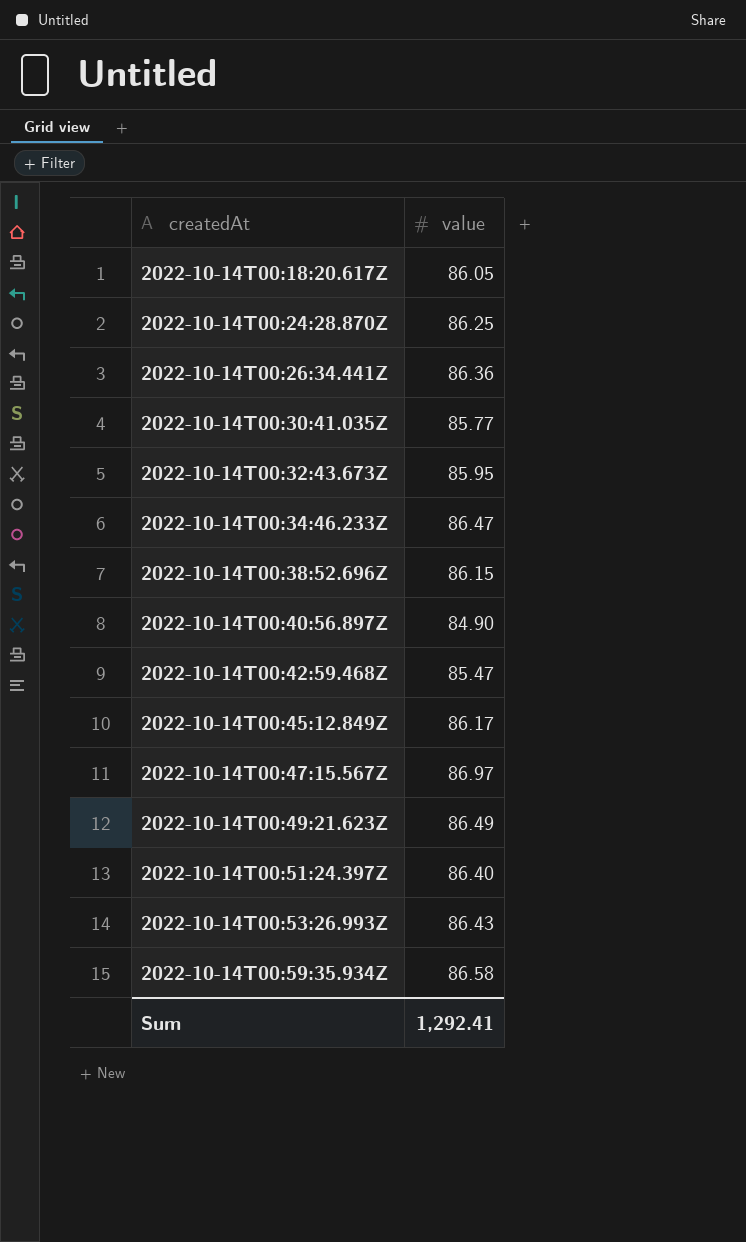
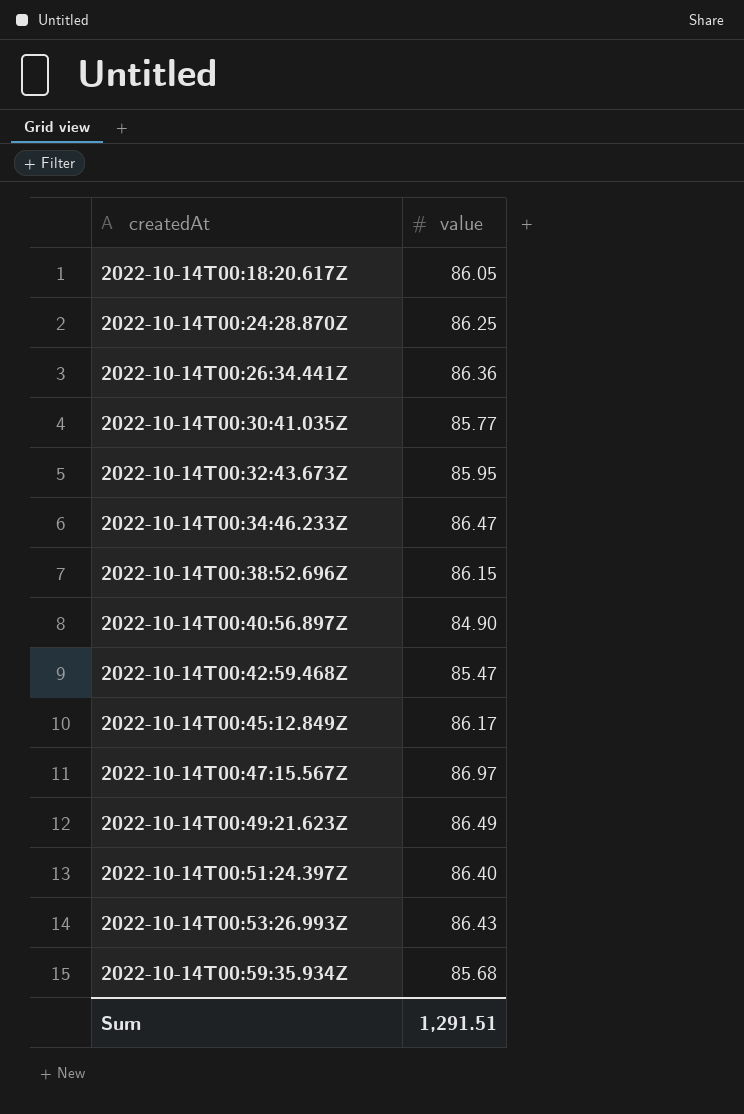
2022-10-14T00:59:35.934Z | value: 86.58 -> 85.68
Sum | value: 1,292.41 -> 1,291.51

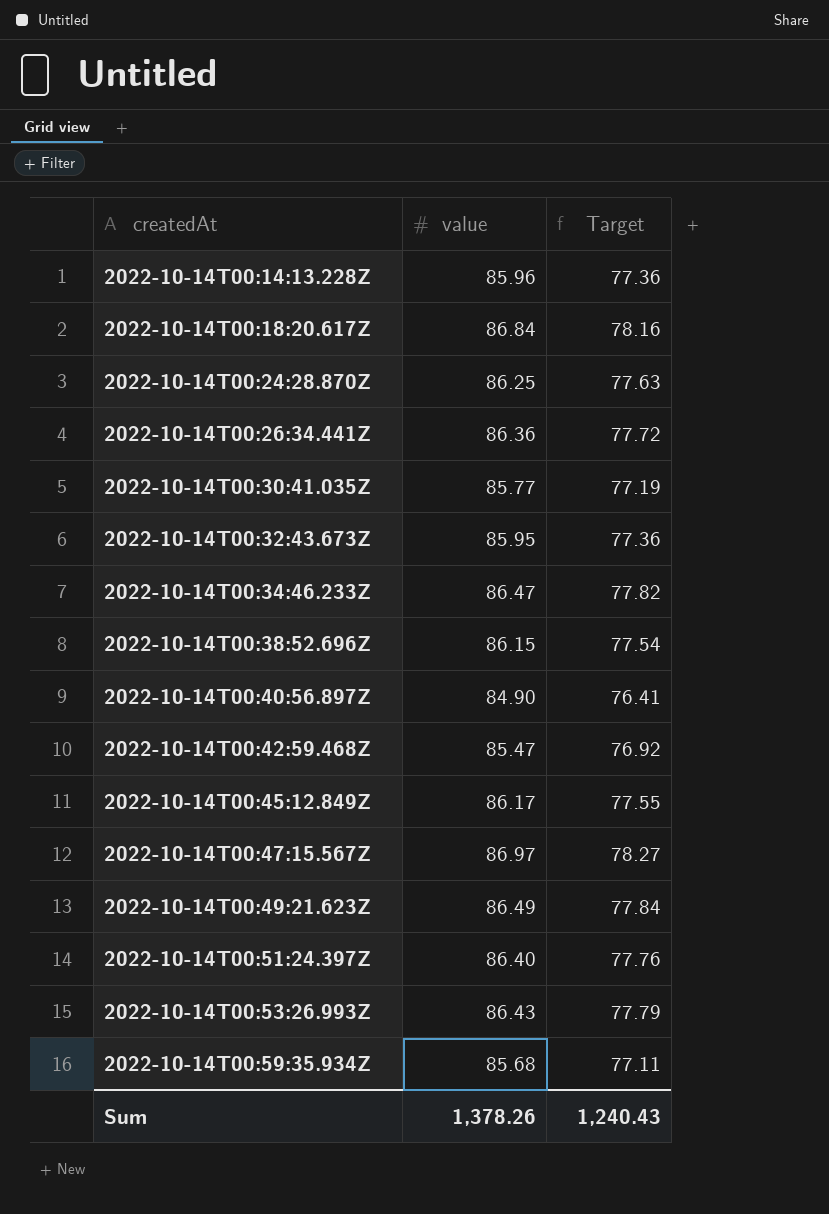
column Target | formula: none -> [value] * 0.9
row 2022-10-14T00:14:13.228Z: none -> 85.96 | 77.36
2022-10-14T00:18:20.617Z | value: 86.05 -> 86.84
Sum | value: 1,291.51 -> 1,378.26

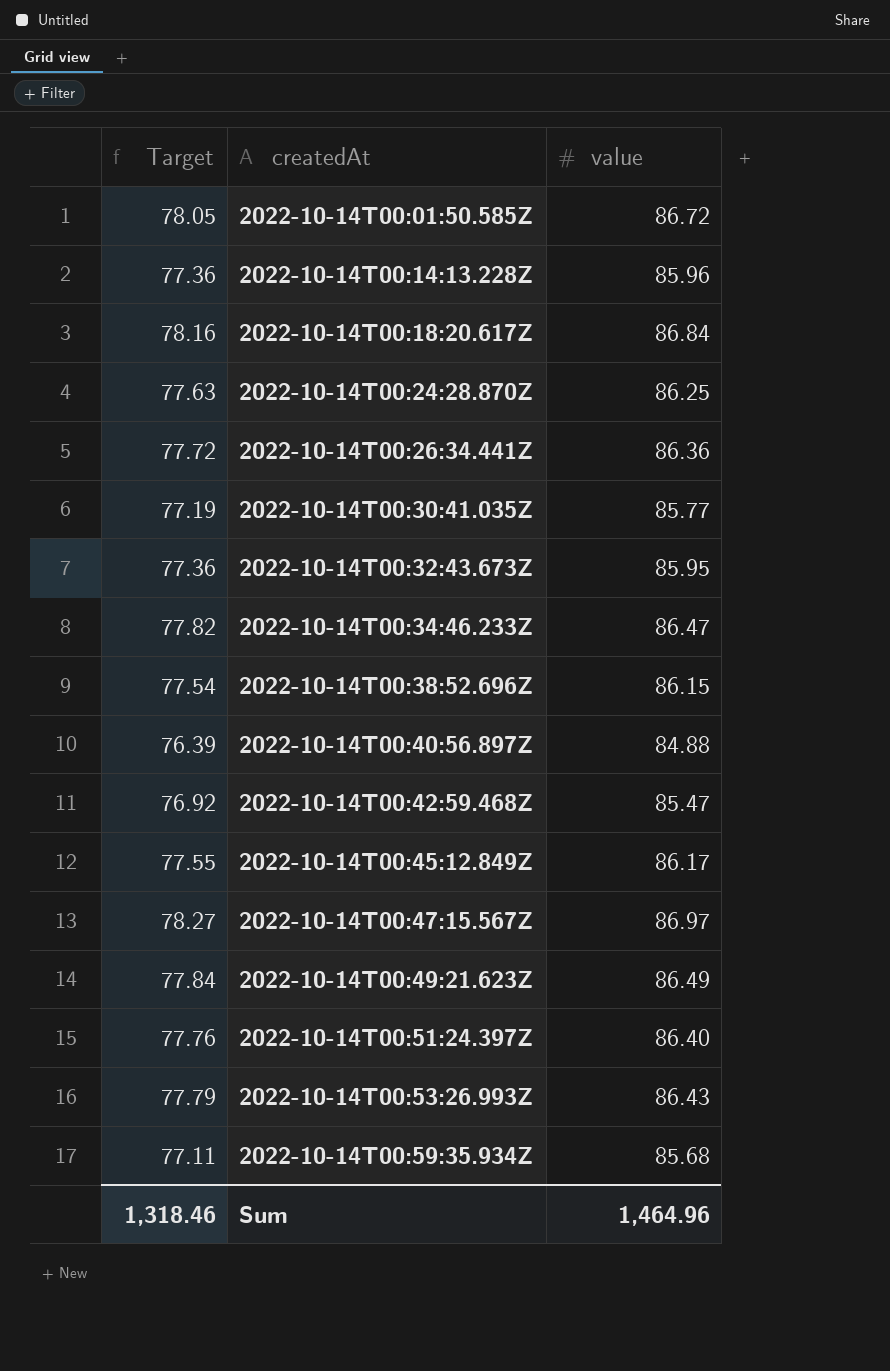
column Target | position: 3 -> 1
row 2022-10-14T00:01:50.585Z: none -> 78.05 | 86.72
2022-10-14T00:40:56.897Z | Target: 76.41 -> 76.39
2022-10-14T00:40:56.897Z | value: 84.90 -> 84.88
Sum | Target: 1,240.43 -> 1,318.46
Sum | value: 1,378.26 -> 1,464.96

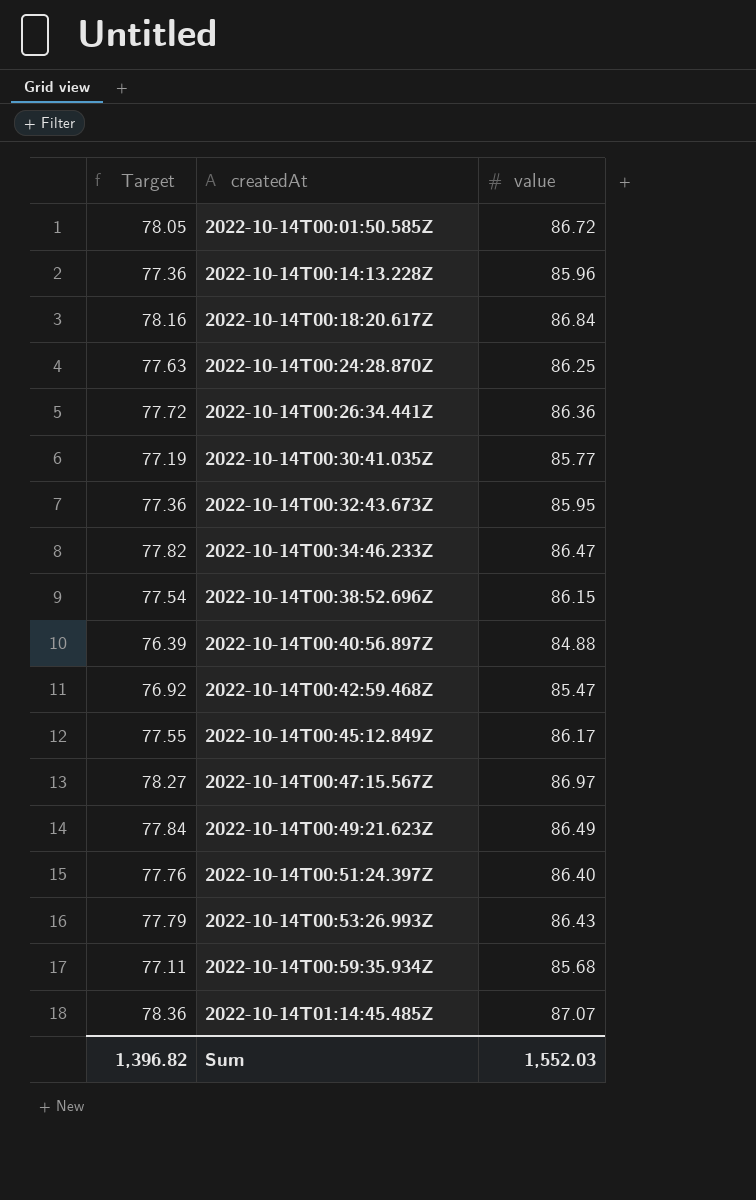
row 2022-10-14T01:14:45.485Z: none -> 78.36 | 87.07
Sum | Target: 1,318.46 -> 1,396.82
Sum | value: 1,464.96 -> 1,552.03

